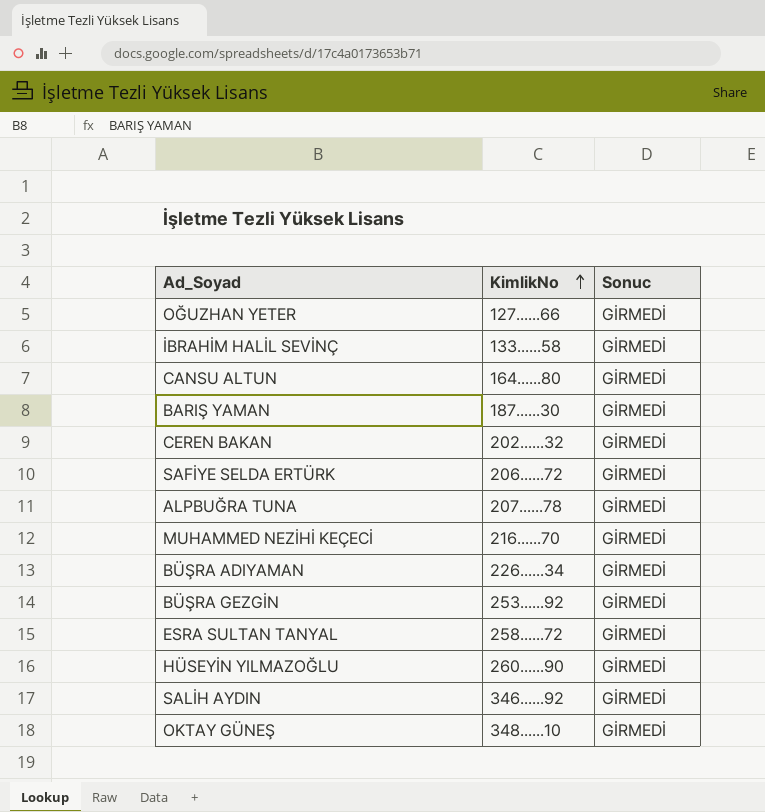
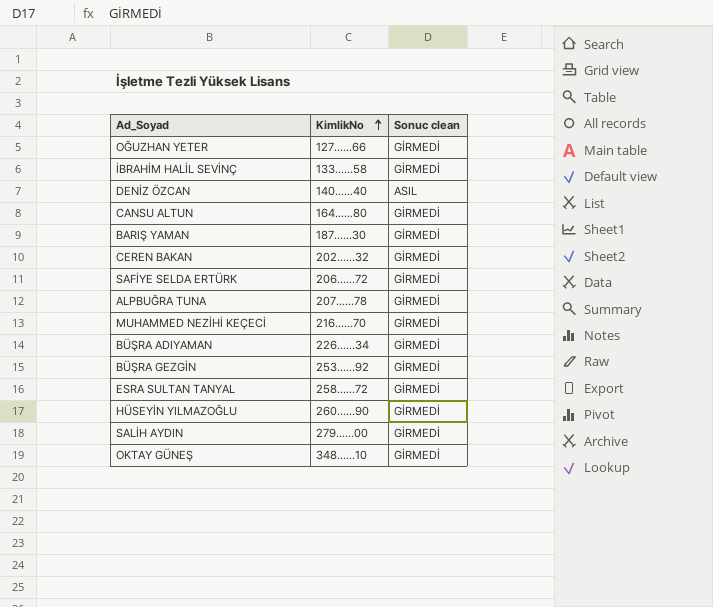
column name: Sonuc -> Sonuc clean
row DENİZ ÖZCAN: none -> 140......40 | ASIL
SALİH AYDIN | KimlikNo: 346......92 -> 279......00

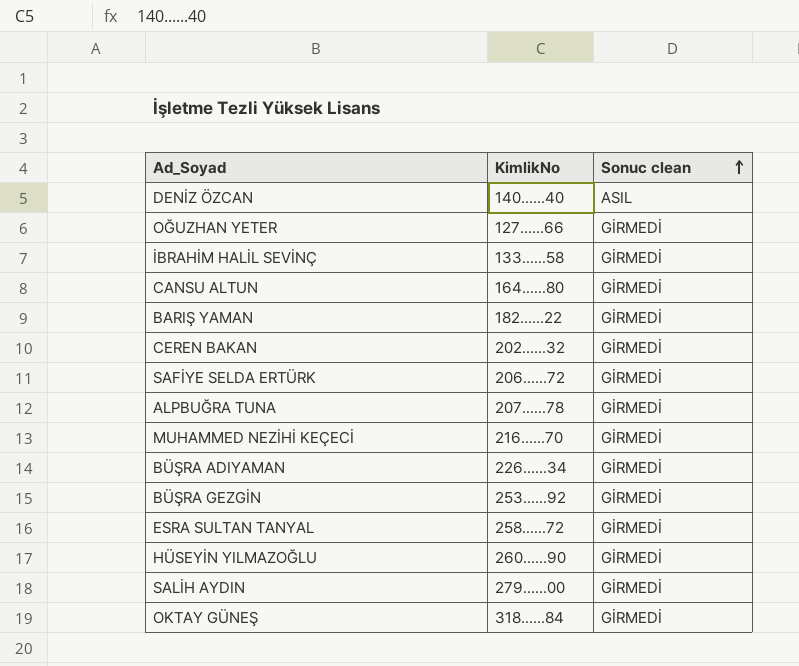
row order: KimlikNo ascending -> Sonuc clean ascending
BARIŞ YAMAN | KimlikNo: 187......30 -> 182......22
OKTAY GÜNEŞ | KimlikNo: 348......10 -> 318......84

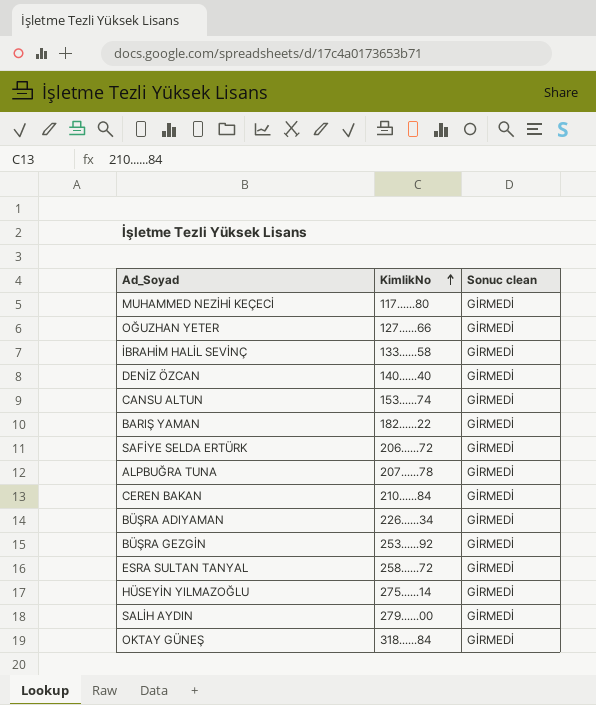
row order: Sonuc clean ascending -> KimlikNo ascending
MUHAMMED NEZİHİ KEÇECİ | KimlikNo: 216......70 -> 117......80
DENİZ ÖZCAN | Sonuc clean: ASIL -> GİRMEDİ
CANSU ALTUN | KimlikNo: 164......80 -> 153......74
CEREN BAKAN | KimlikNo: 202......32 -> 210......84
HÜSEYİN YILMAZOĞLU | KimlikNo: 260......90 -> 275......14

